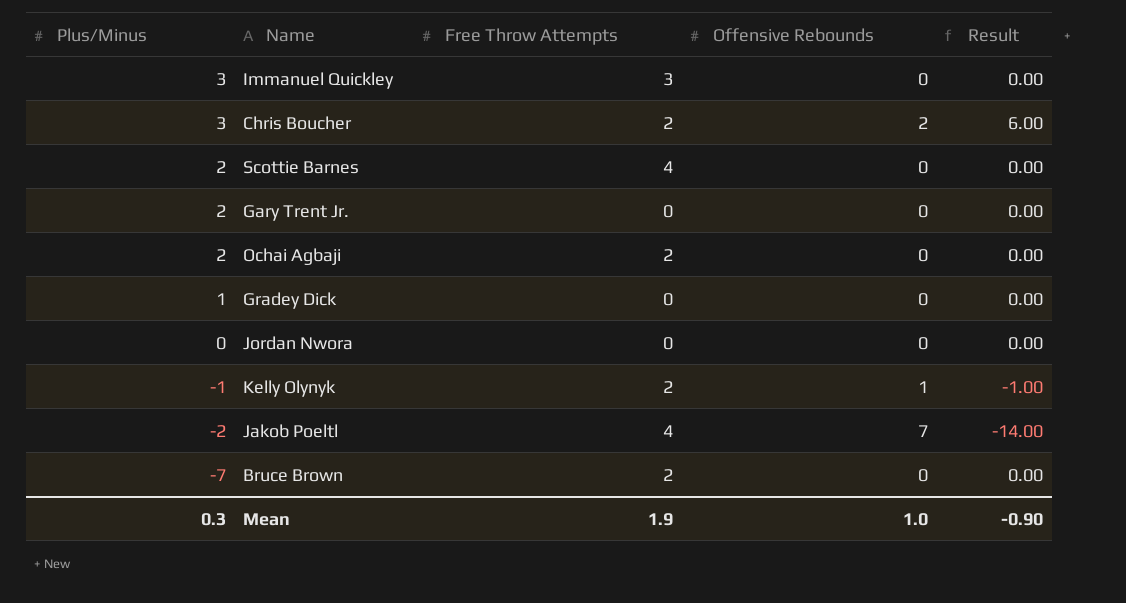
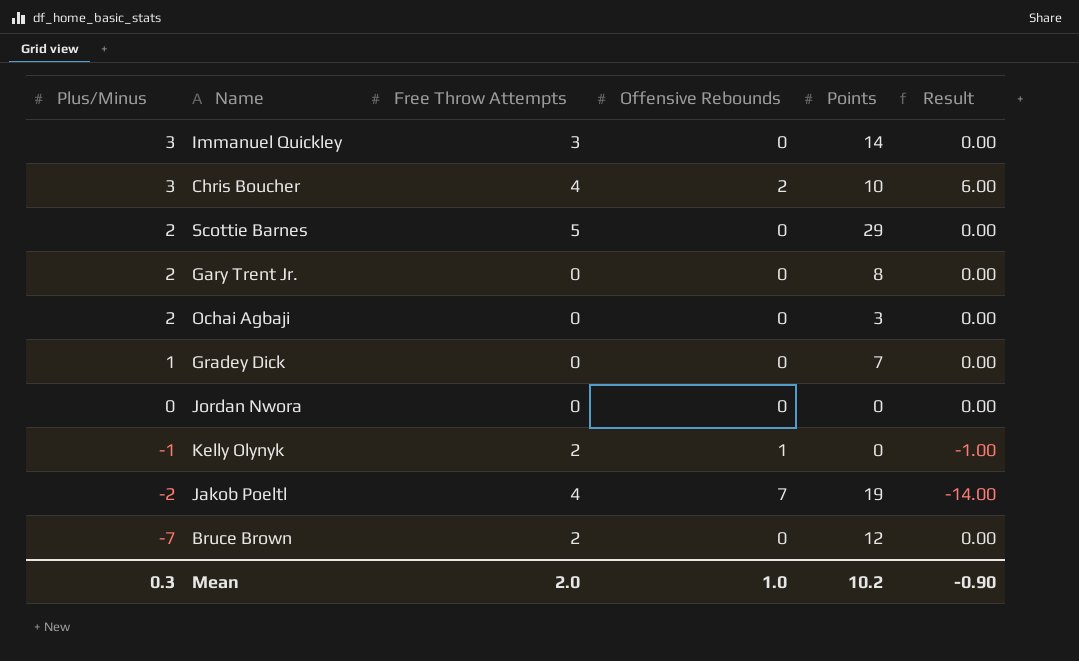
column Points | position: none -> 5
Chris Boucher | Free Throw Attempts: 2 -> 4
Scottie Barnes | Free Throw Attempts: 4 -> 5
Ochai Agbaji | Free Throw Attempts: 2 -> 0
Mean | Free Throw Attempts: 1.9 -> 2.0

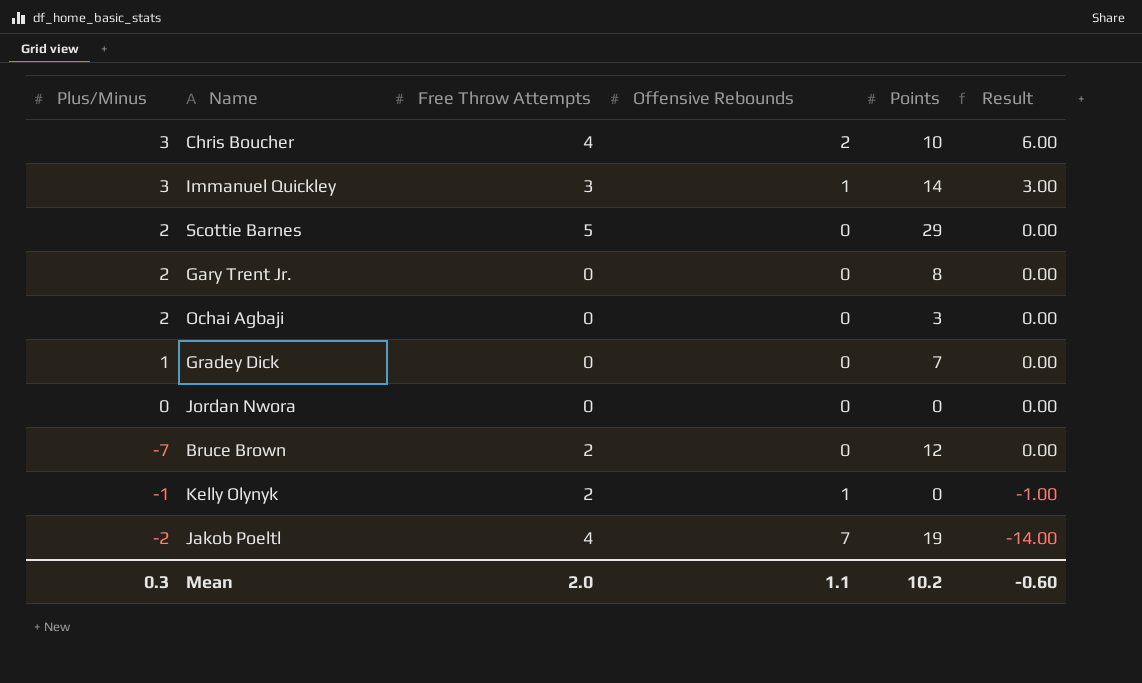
row order: Plus/Minus descending -> Result descending
Immanuel Quickley | Offensive Rebounds: 0 -> 1
Immanuel Quickley | Result: 0.00 -> 3.00
Mean | Offensive Rebounds: 1.0 -> 1.1
Mean | Result: -0.90 -> -0.60

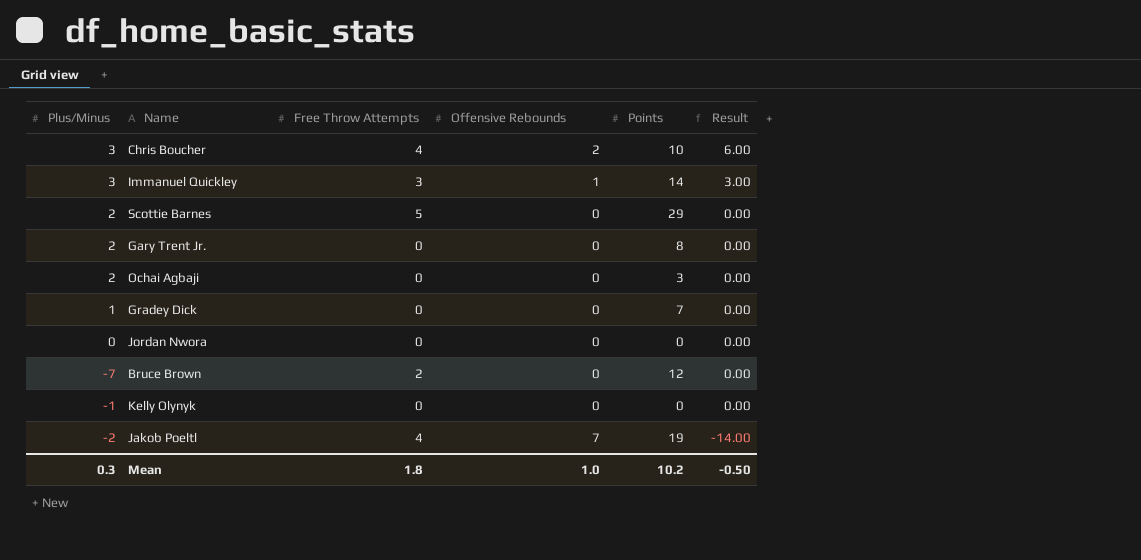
Kelly Olynyk | Free Throw Attempts: 2 -> 0
Kelly Olynyk | Offensive Rebounds: 1 -> 0
Kelly Olynyk | Result: -1.00 -> 0.00
Mean | Free Throw Attempts: 2.0 -> 1.8
Mean | Offensive Rebounds: 1.1 -> 1.0
Mean | Result: -0.60 -> -0.50

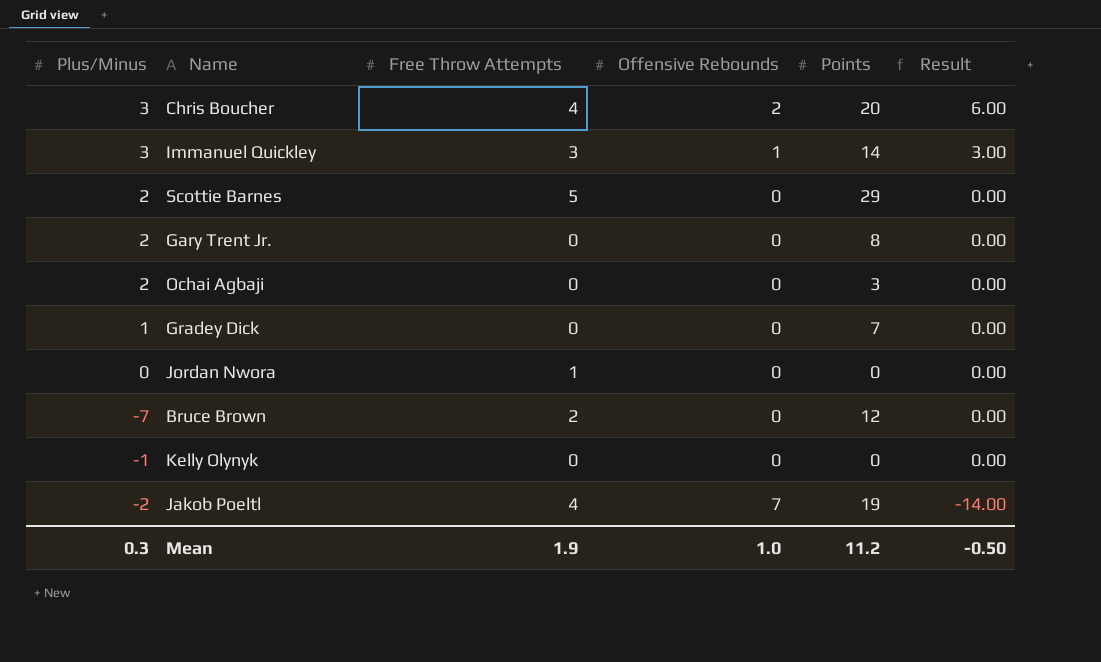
Chris Boucher | Points: 10 -> 20
Jordan Nwora | Free Throw Attempts: 0 -> 1
Mean | Free Throw Attempts: 1.8 -> 1.9
Mean | Points: 10.2 -> 11.2

